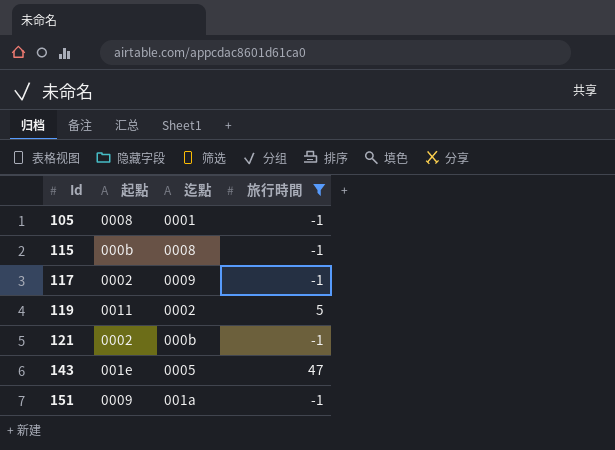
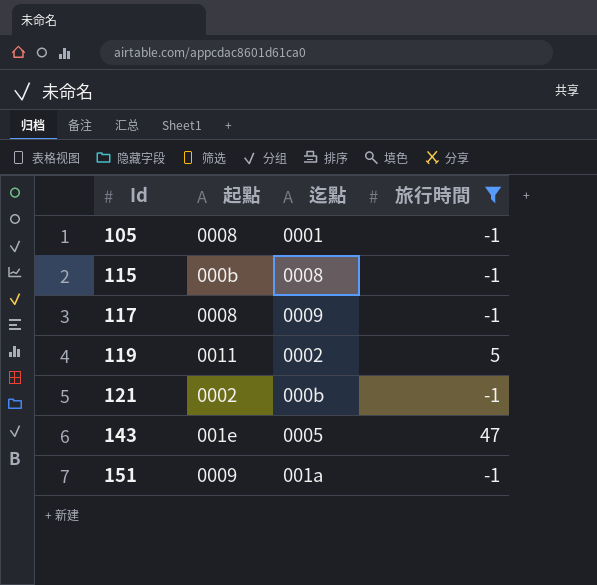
117 | 起點: 0002 -> 0008

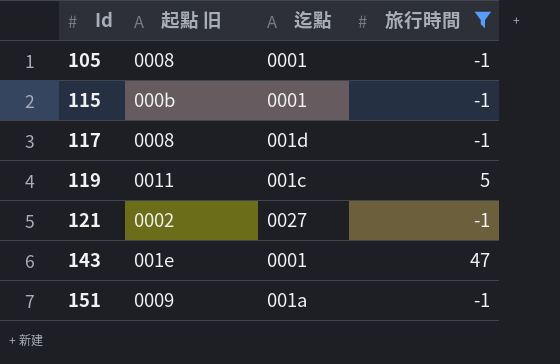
column name: 起點 -> 起點 旧
115 | 迄點: 0008 -> 0001
117 | 迄點: 0009 -> 001d
119 | 迄點: 0002 -> 001c
121 | 迄點: 000b -> 0027
143 | 迄點: 0005 -> 0001

